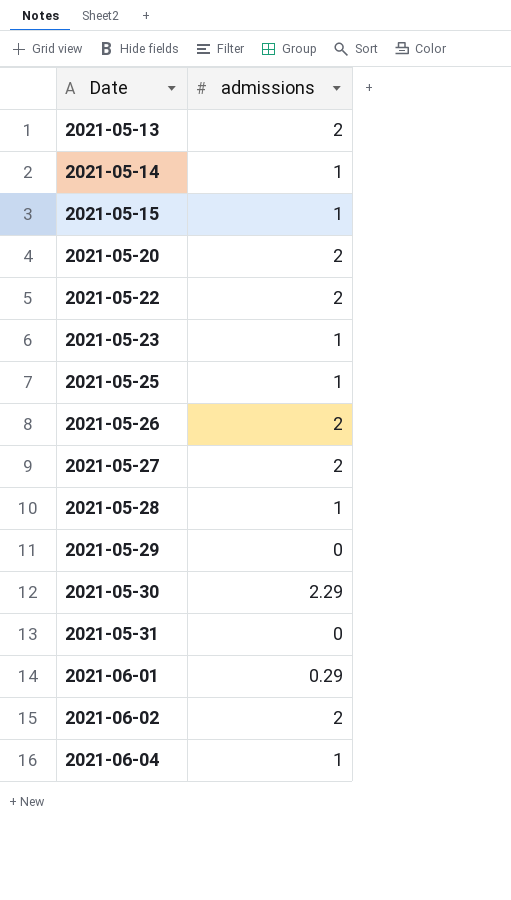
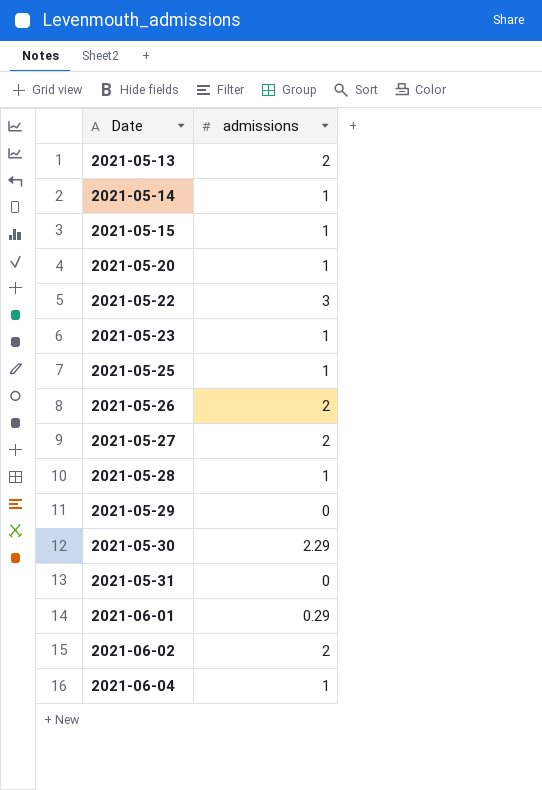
2021-05-20 | admissions: 2 -> 1
2021-05-22 | admissions: 2 -> 3

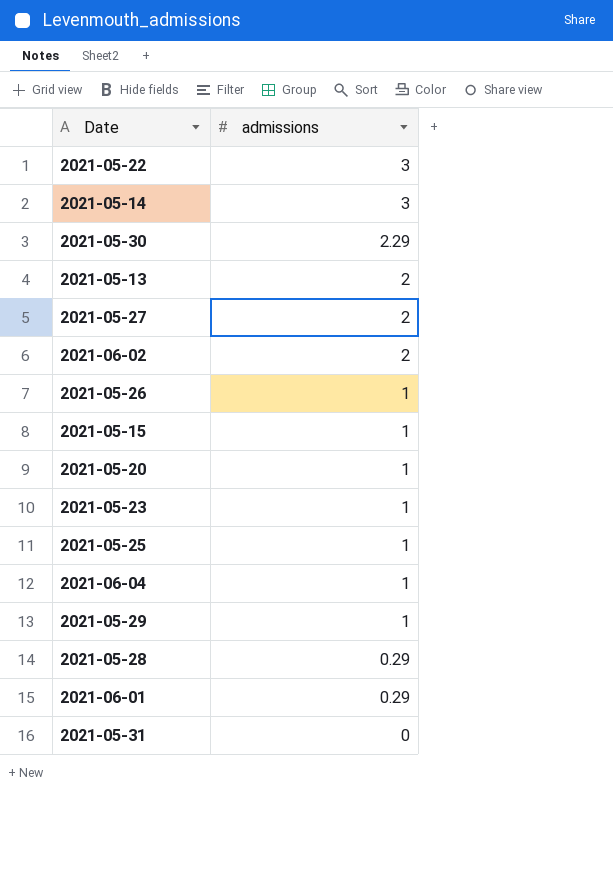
row order: Date ascending -> admissions descending
2021-05-14 | admissions: 1 -> 3
2021-05-26 | admissions: 2 -> 1
2021-05-29 | admissions: 0 -> 1
2021-05-28 | admissions: 1 -> 0.29

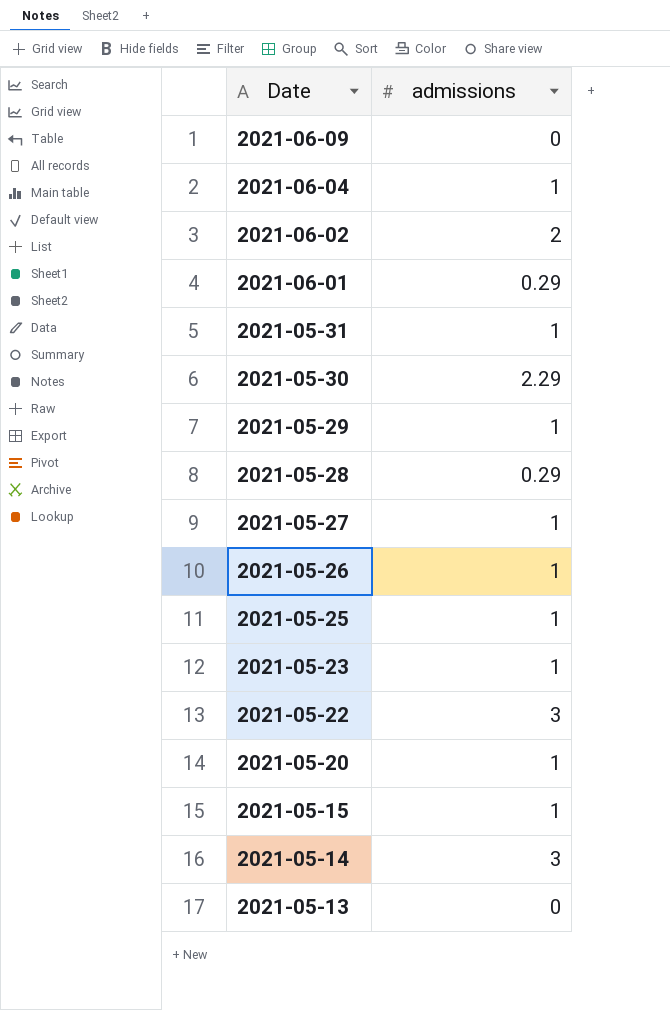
row order: admissions descending -> Date descending
row 2021-06-09: none -> 0
2021-05-31 | admissions: 0 -> 1
2021-05-27 | admissions: 2 -> 1
2021-05-13 | admissions: 2 -> 0

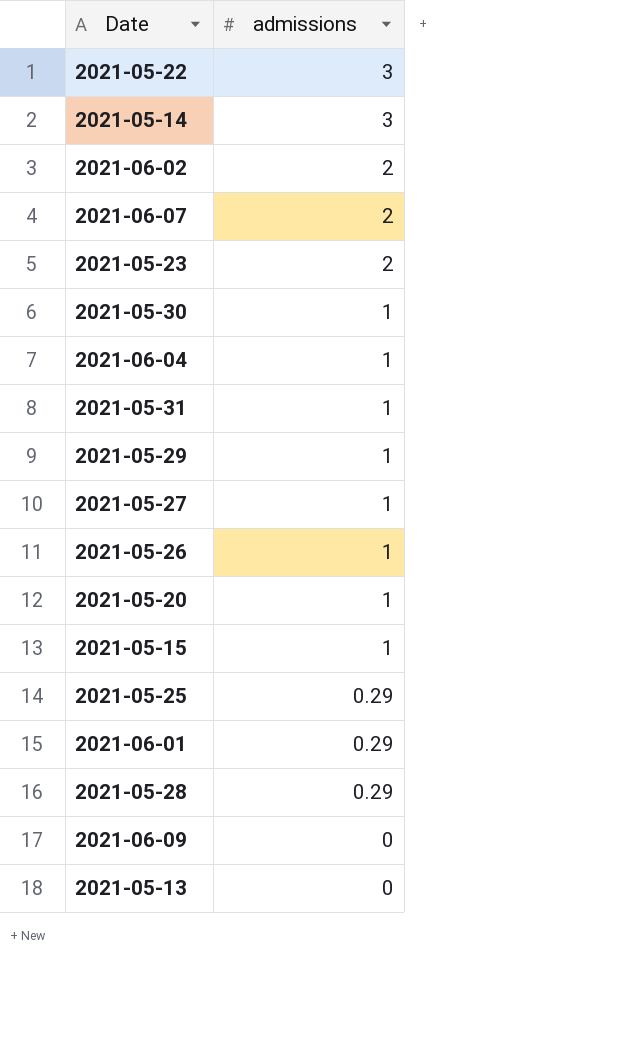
row order: Date descending -> admissions descending
row 2021-06-07: none -> 2
2021-05-23 | admissions: 1 -> 2
2021-05-30 | admissions: 2.29 -> 1
2021-05-25 | admissions: 1 -> 0.29

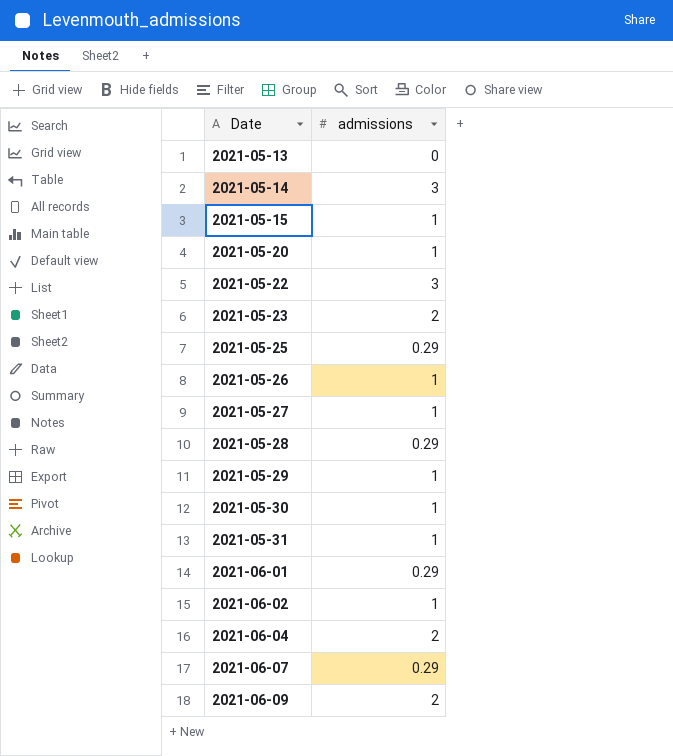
row order: admissions descending -> Date ascending
2021-06-02 | admissions: 2 -> 1
2021-06-04 | admissions: 1 -> 2
2021-06-07 | admissions: 2 -> 0.29
2021-06-09 | admissions: 0 -> 2

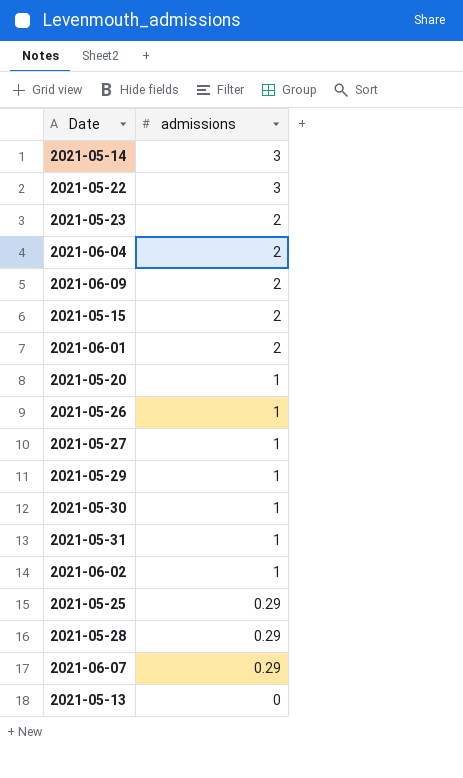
row order: Date ascending -> admissions descending
2021-05-15 | admissions: 1 -> 2
2021-06-01 | admissions: 0.29 -> 2

